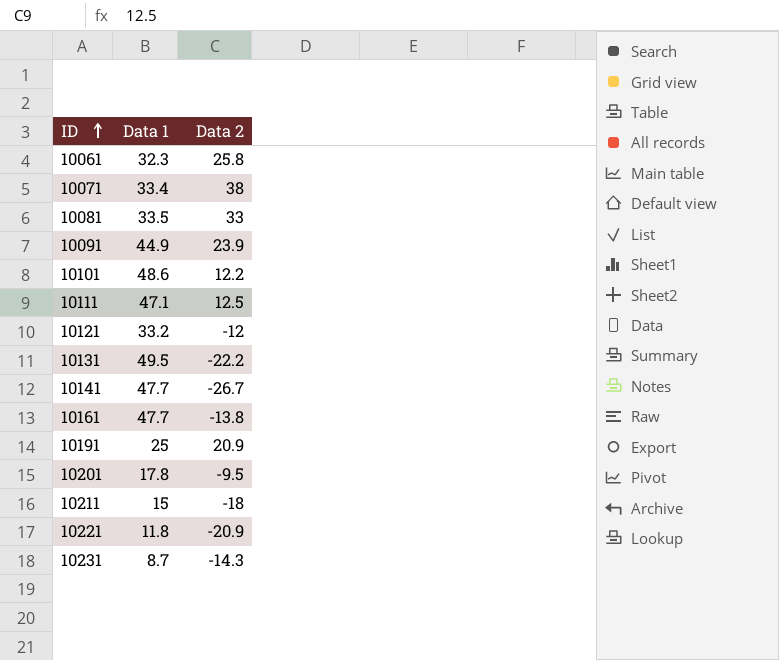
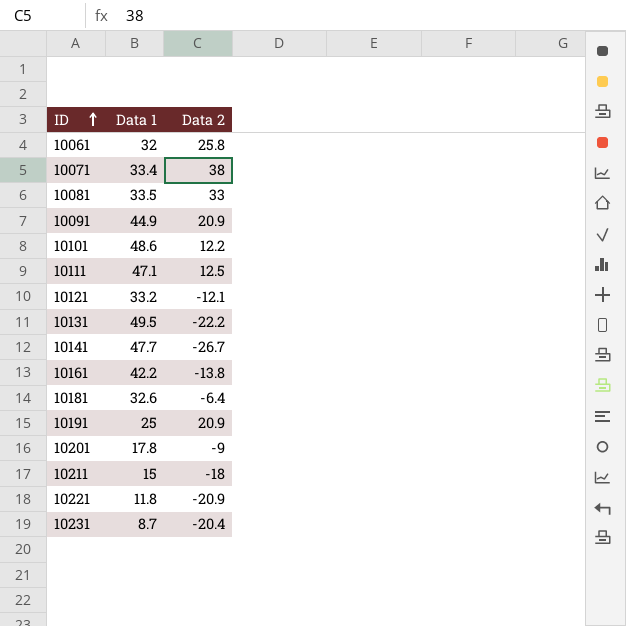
10061 | Data 1: 32.3 -> 32
10091 | Data 2: 23.9 -> 20.9
10121 | Data 2: -12 -> -12.1
10161 | Data 1: 47.7 -> 42.2
row 10181: none -> 32.6 | -6.4
10201 | Data 2: -9.5 -> -9
10231 | Data 2: -14.3 -> -20.4

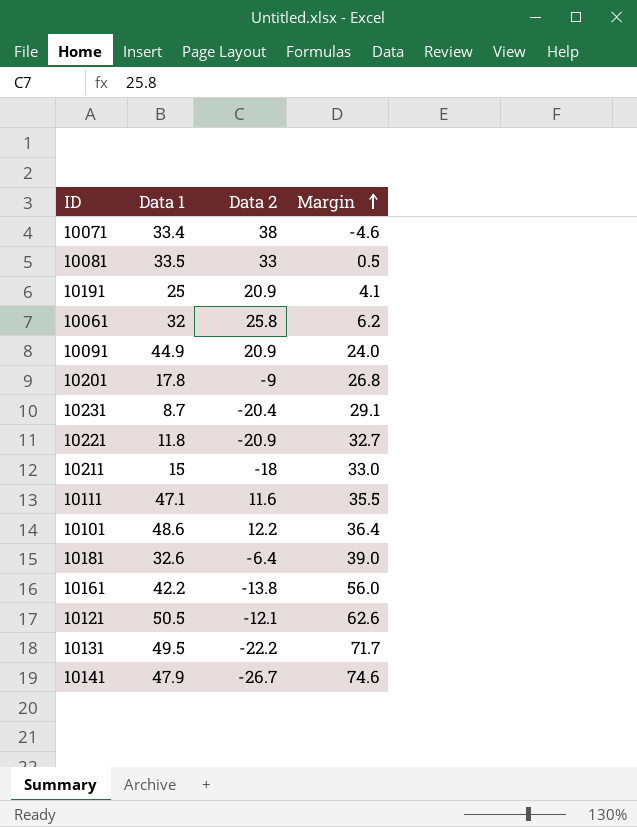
row order: ID ascending -> Margin ascending
column Margin | formula: none -> [Data 1] - [Data 2]
10111 | Data 2: 12.5 -> 11.6
10121 | Data 1: 33.2 -> 50.5
10141 | Data 1: 47.7 -> 47.9

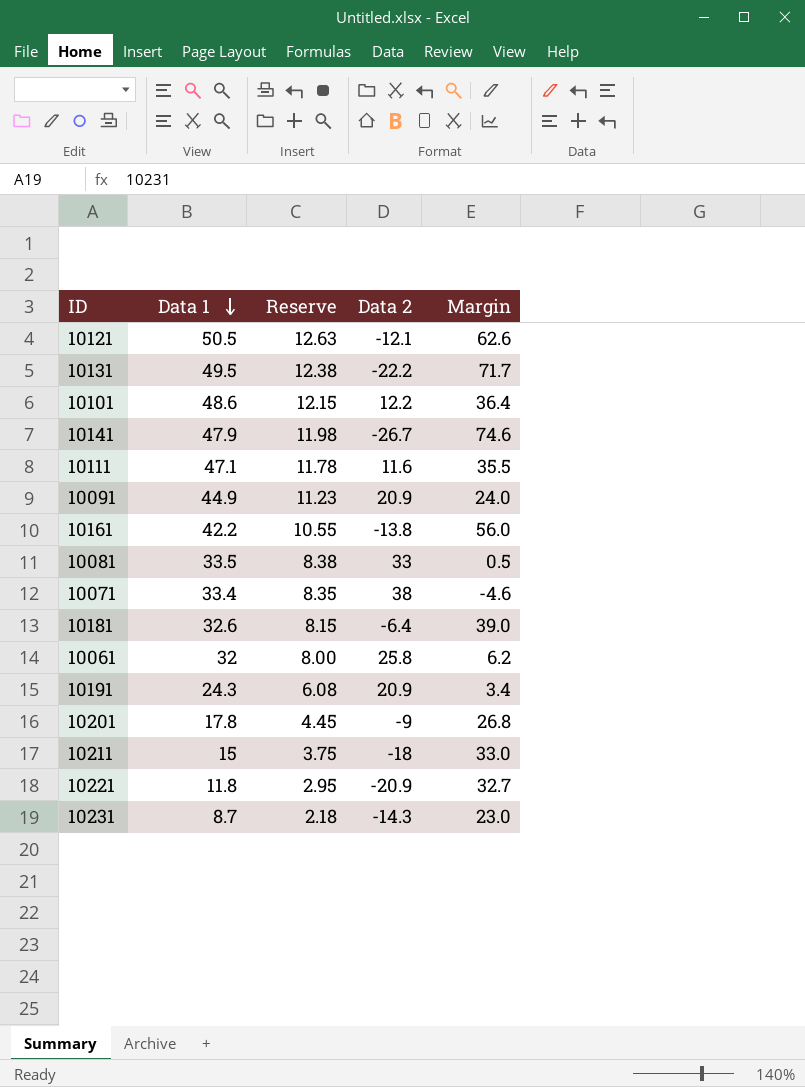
row order: Margin ascending -> Data 1 descending
column Reserve | formula: none -> [Data 1] * 0.25
10191 | Data 1: 25 -> 24.3
10191 | Margin: 4.1 -> 3.4
10231 | Data 2: -20.4 -> -14.3
10231 | Margin: 29.1 -> 23.0

